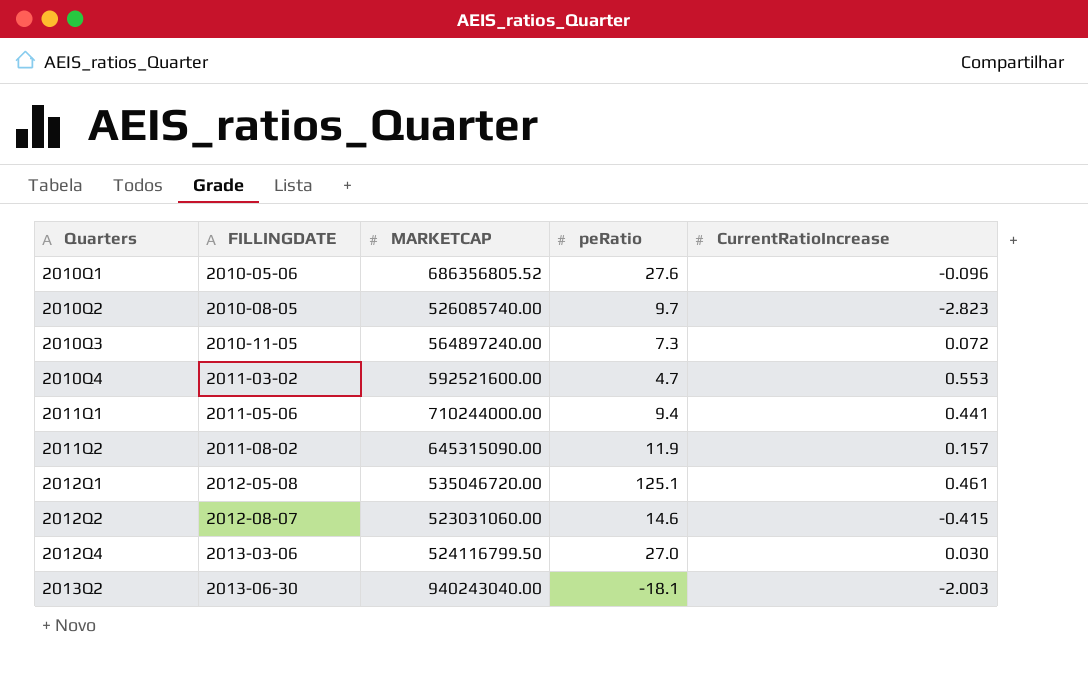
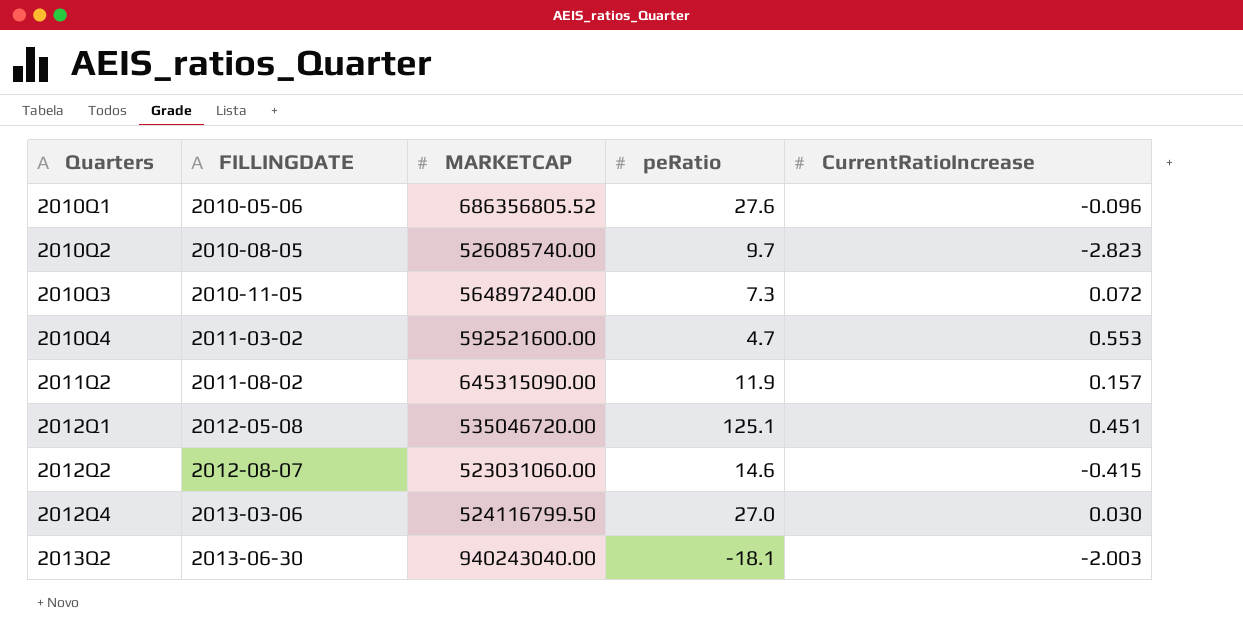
row 2011Q1: 2011-05-06 | 710244000.00 | 9.4 | 0.441 -> none
2012Q1 | CurrentRatioIncrease: 0.461 -> 0.451

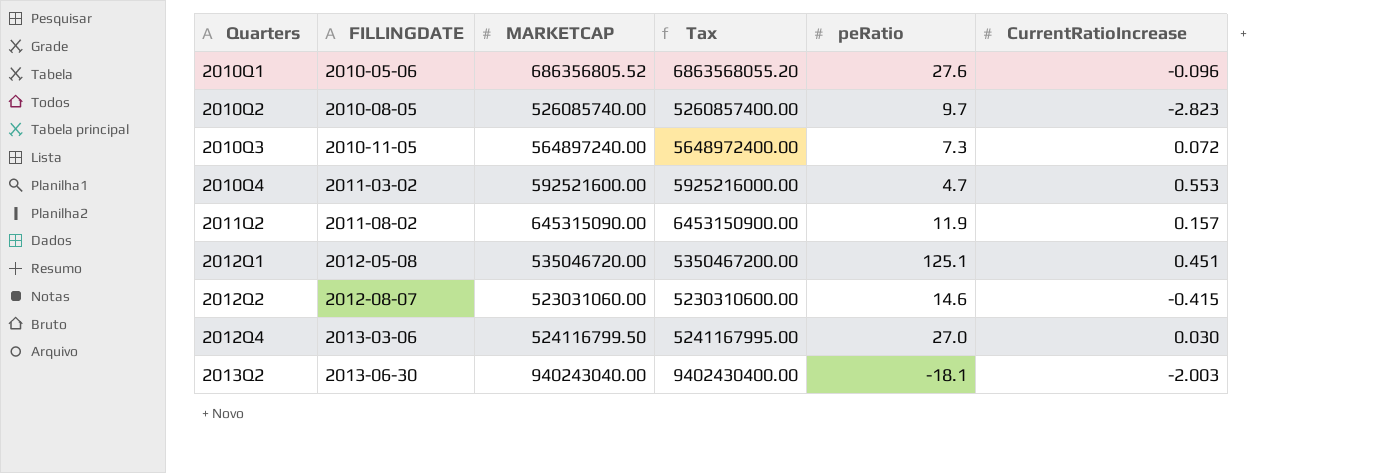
column Tax | formula: none -> [MARKETCAP] * 10

